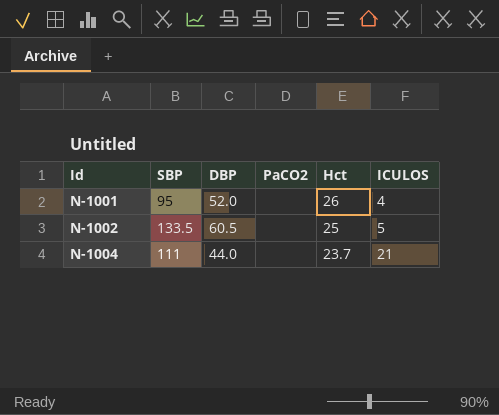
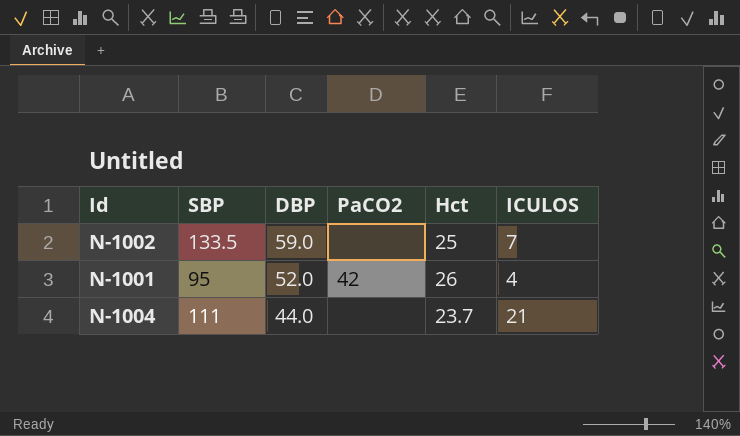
row order: Id ascending -> DBP descending
N-1002 | DBP: 60.5 -> 59.0
N-1002 | ICULOS: 5 -> 7
N-1001 | PaCO2: none -> 42

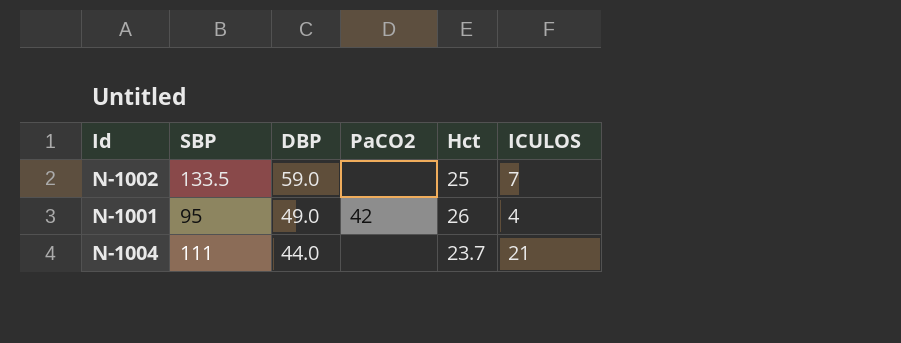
N-1001 | DBP: 52.0 -> 49.0

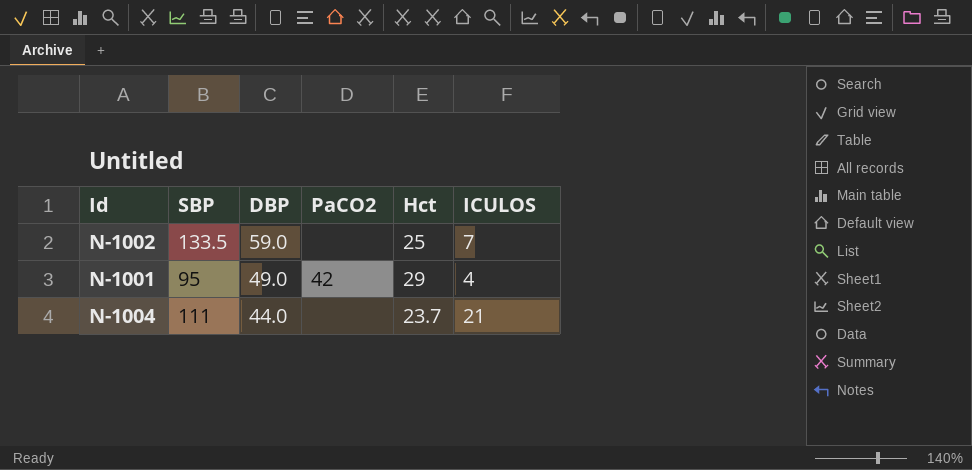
N-1001 | Hct: 26 -> 29

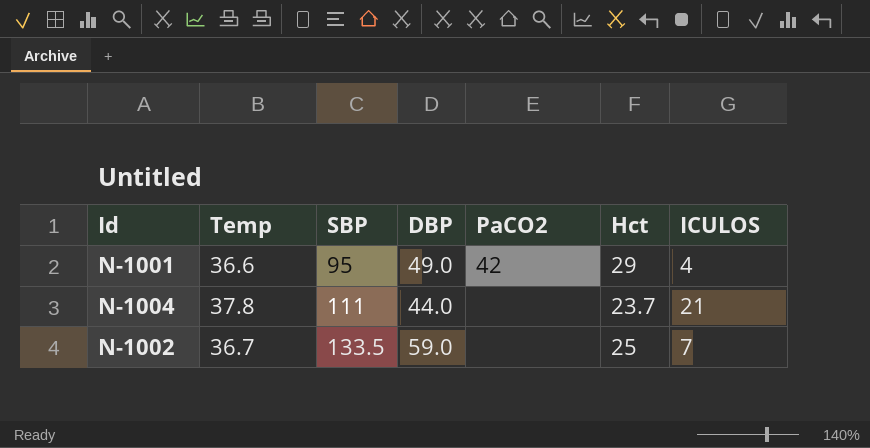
row order: DBP descending -> SBP ascending
column Temp | position: none -> 2

